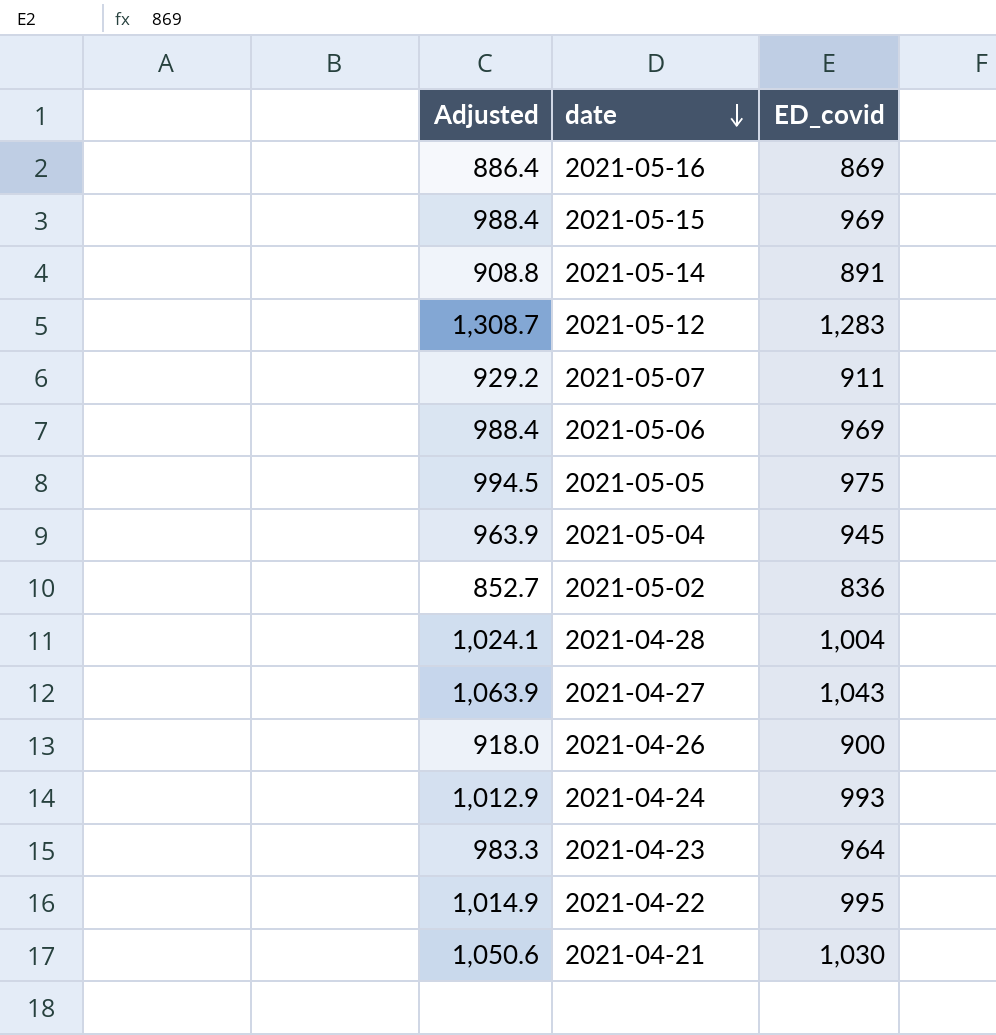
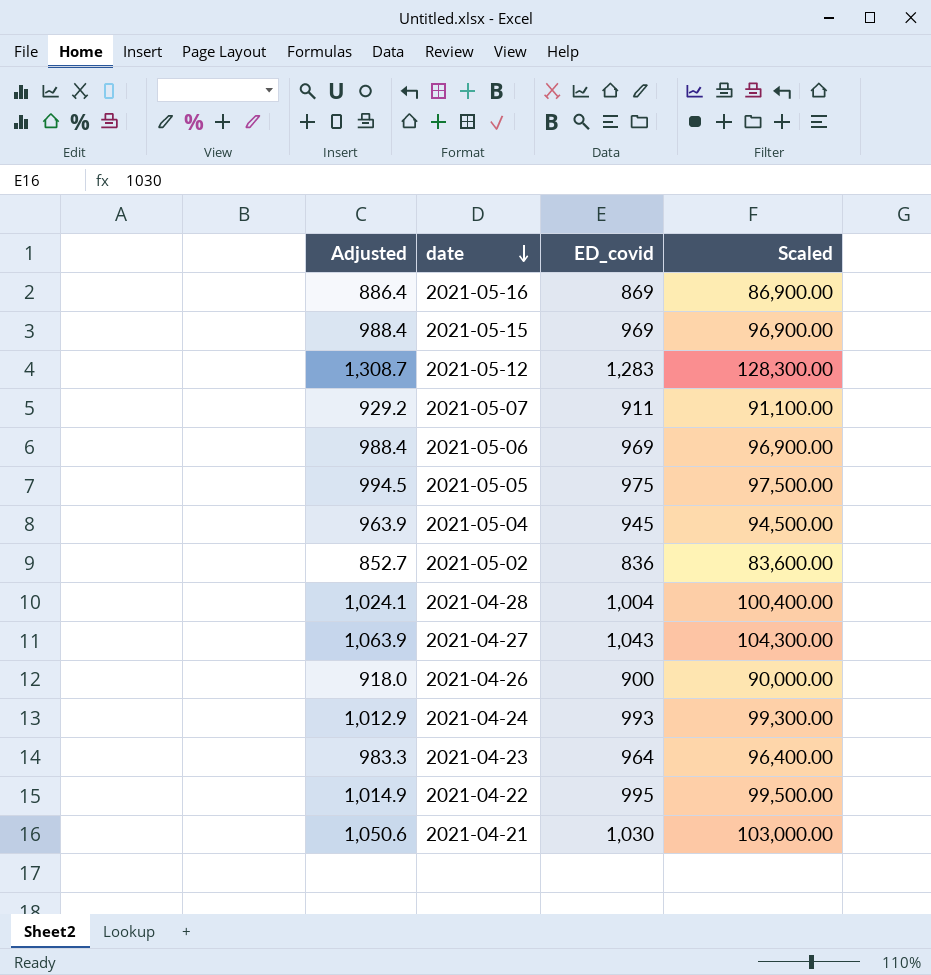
column Scaled | formula: none -> [ED_covid] * 100
row 2021-05-14: 908.8 | 891 -> none

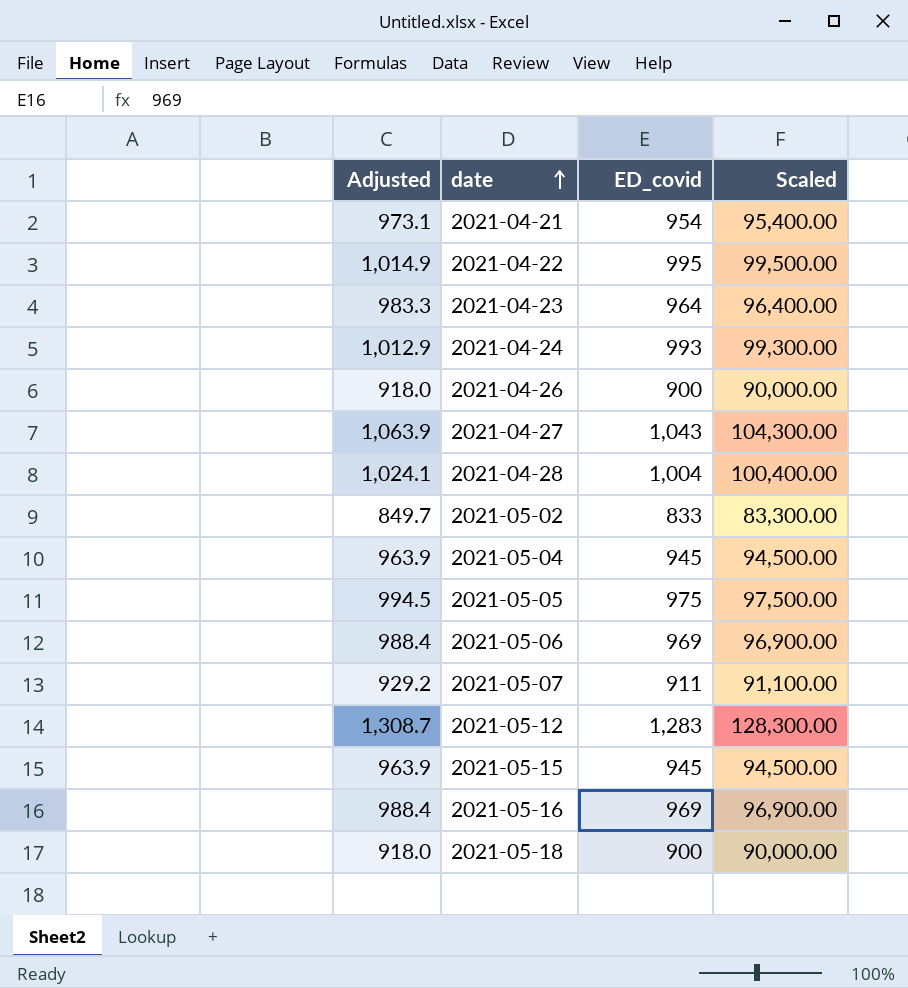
row order: date descending -> date ascending
2021-04-21 | Adjusted: 1,050.6 -> 973.1
2021-04-21 | ED_covid: 1,030 -> 954
2021-04-21 | Scaled: 103,000.00 -> 95,400.00
2021-05-02 | Adjusted: 852.7 -> 849.7
2021-05-02 | ED_covid: 836 -> 833
2021-05-02 | Scaled: 83,600.00 -> 83,300.00
2021-05-15 | Adjusted: 988.4 -> 963.9
2021-05-15 | ED_covid: 969 -> 945
2021-05-15 | Scaled: 96,900.00 -> 94,500.00
2021-05-16 | Adjusted: 886.4 -> 988.4
2021-05-16 | ED_covid: 869 -> 969
2021-05-16 | Scaled: 86,900.00 -> 96,900.00
row 2021-05-18: none -> 918.0 | 900 | 90,000.00

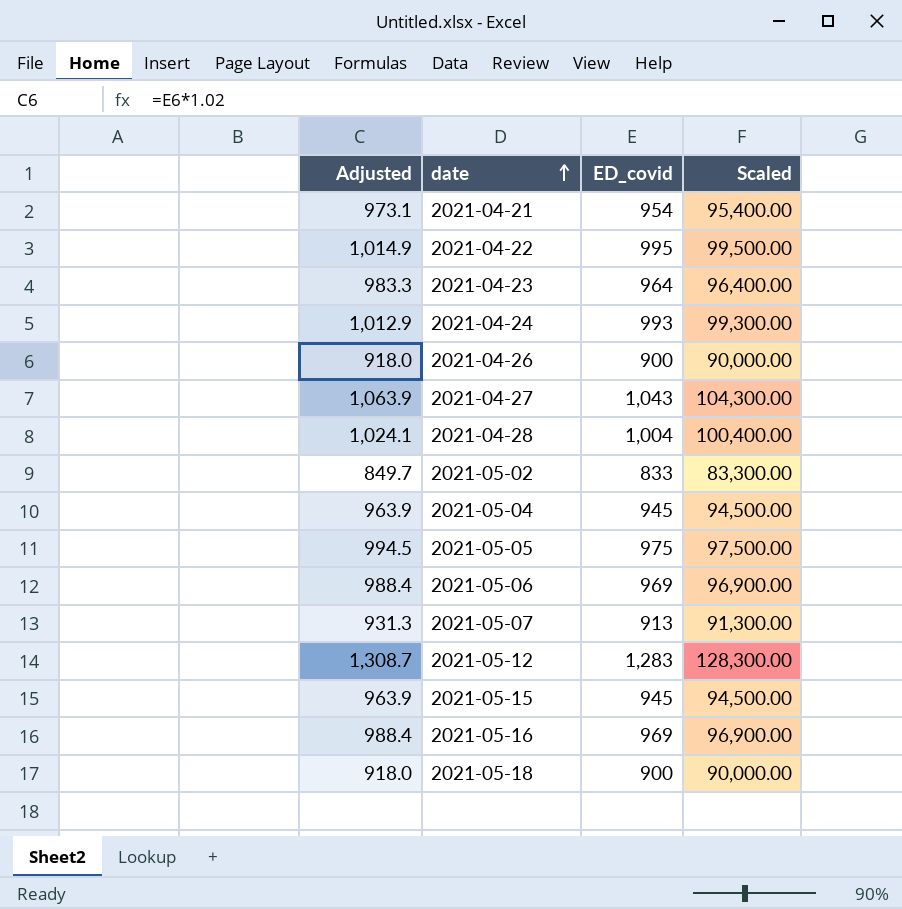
2021-05-07 | Adjusted: 929.2 -> 931.3
2021-05-07 | ED_covid: 911 -> 913
2021-05-07 | Scaled: 91,100.00 -> 91,300.00

